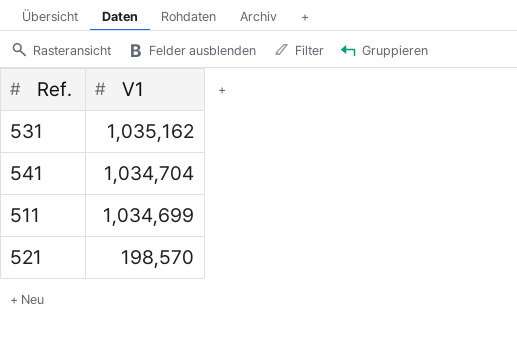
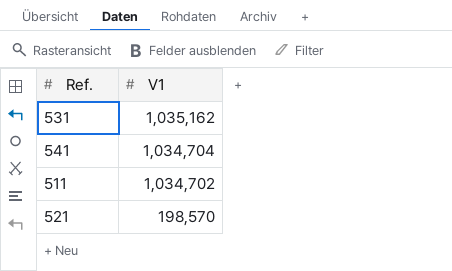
511 | V1: 1,034,699 -> 1,034,702

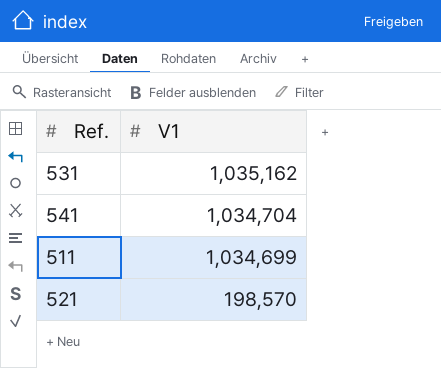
511 | V1: 1,034,702 -> 1,034,699

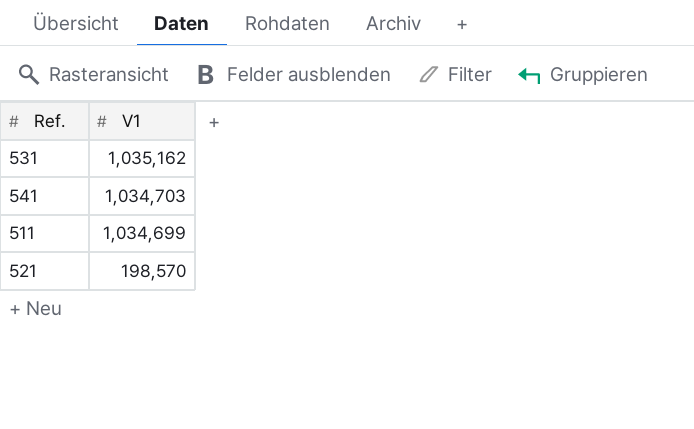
541 | V1: 1,034,704 -> 1,034,703

